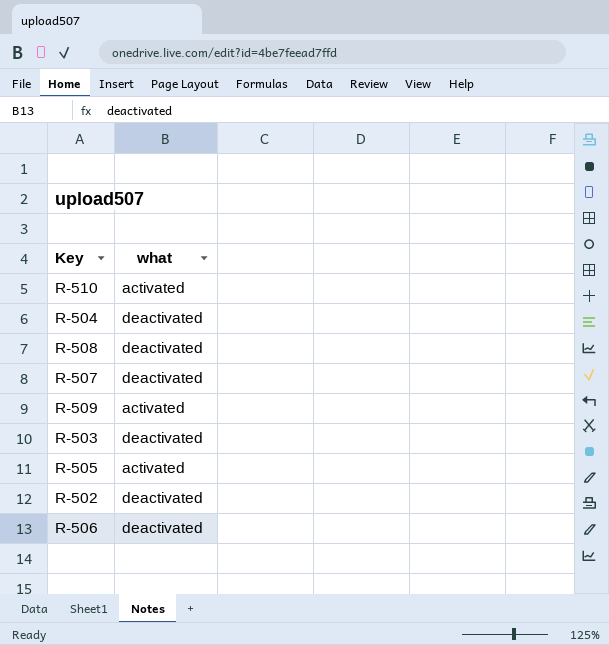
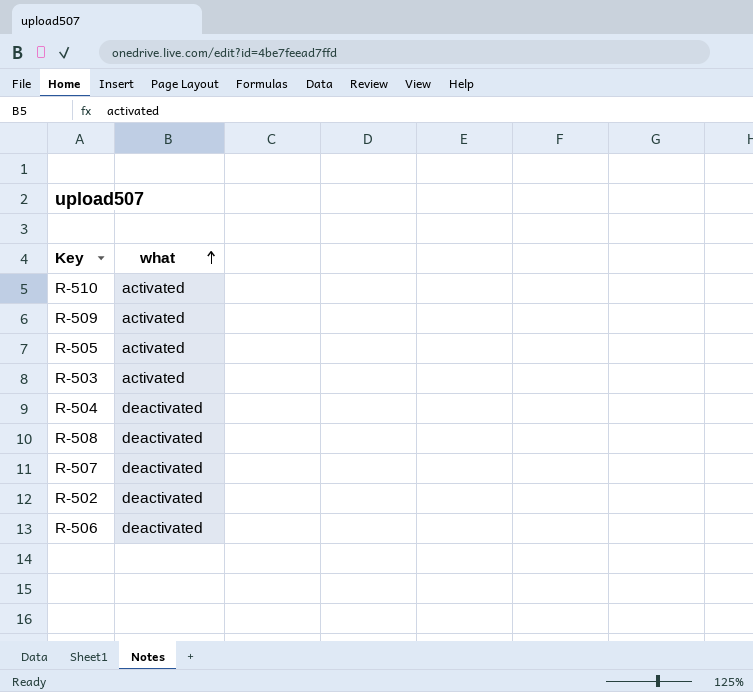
row order: none -> what ascending
R-503 | what: deactivated -> activated

